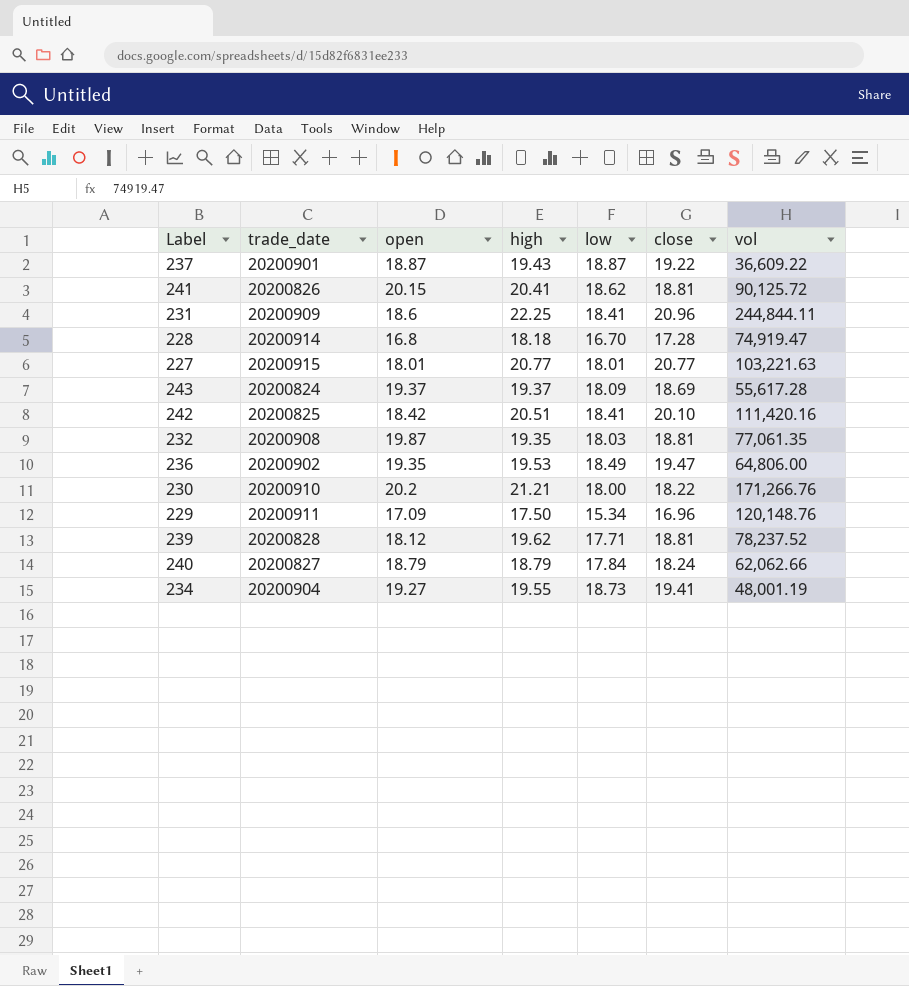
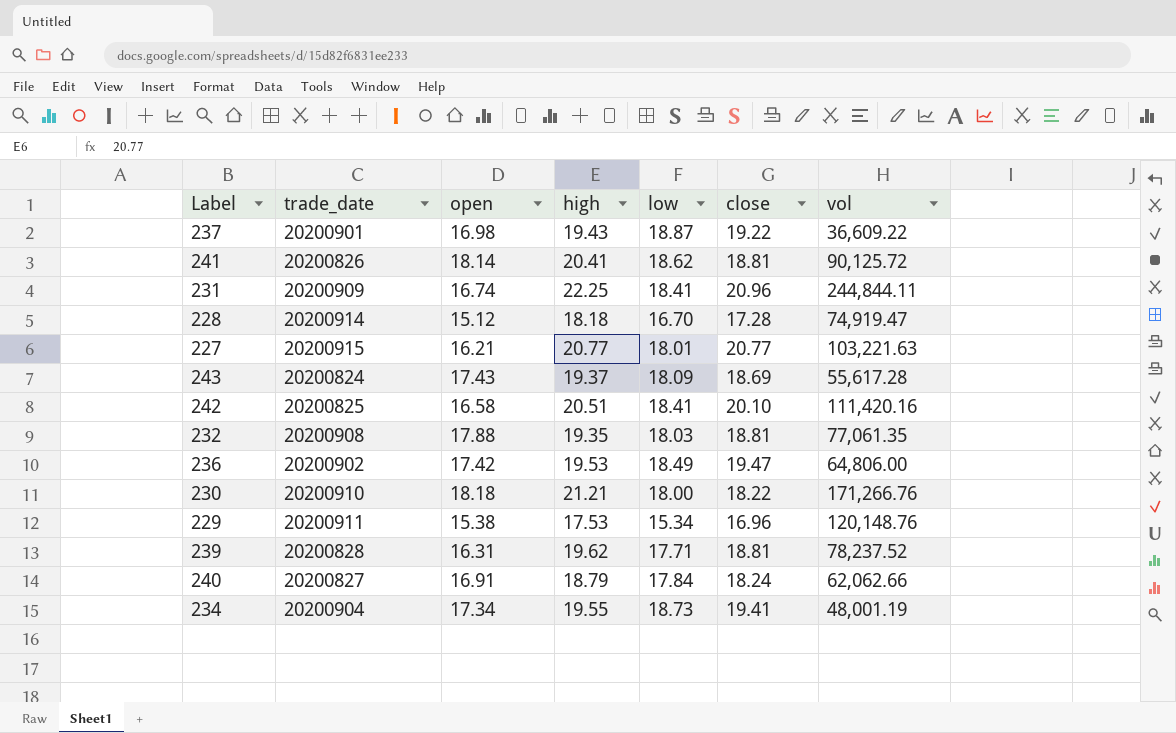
237 | open: 18.87 -> 16.98
241 | open: 20.15 -> 18.14
231 | open: 18.6 -> 16.74
228 | open: 16.8 -> 15.12
227 | open: 18.01 -> 16.21
243 | open: 19.37 -> 17.43
242 | open: 18.42 -> 16.58
232 | open: 19.87 -> 17.88
236 | open: 19.35 -> 17.42
230 | open: 20.2 -> 18.18
229 | open: 17.09 -> 15.38
229 | high: 17.50 -> 17.53
239 | open: 18.12 -> 16.31
240 | open: 18.79 -> 16.91
234 | open: 19.27 -> 17.34

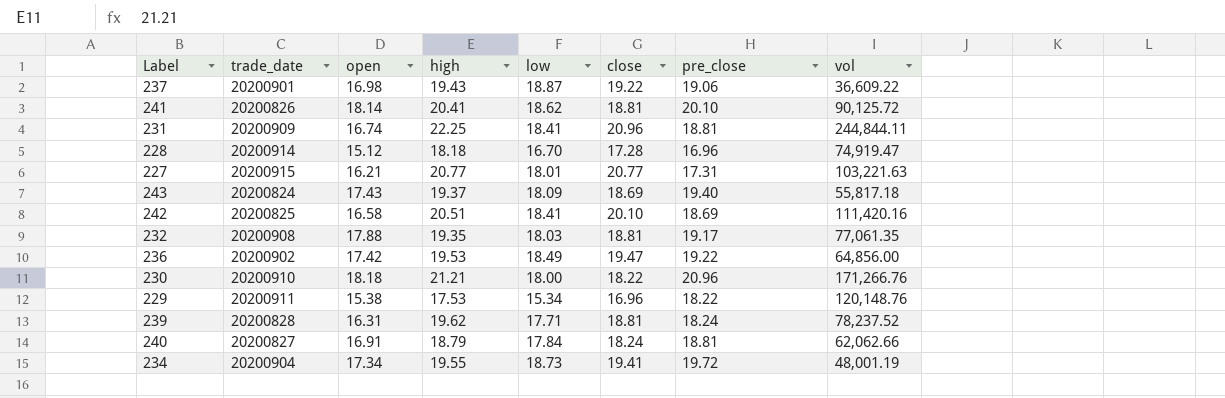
column pre_close | position: none -> 7
243 | vol: 55,617.28 -> 55,817.18
236 | vol: 64,806.00 -> 64,856.00

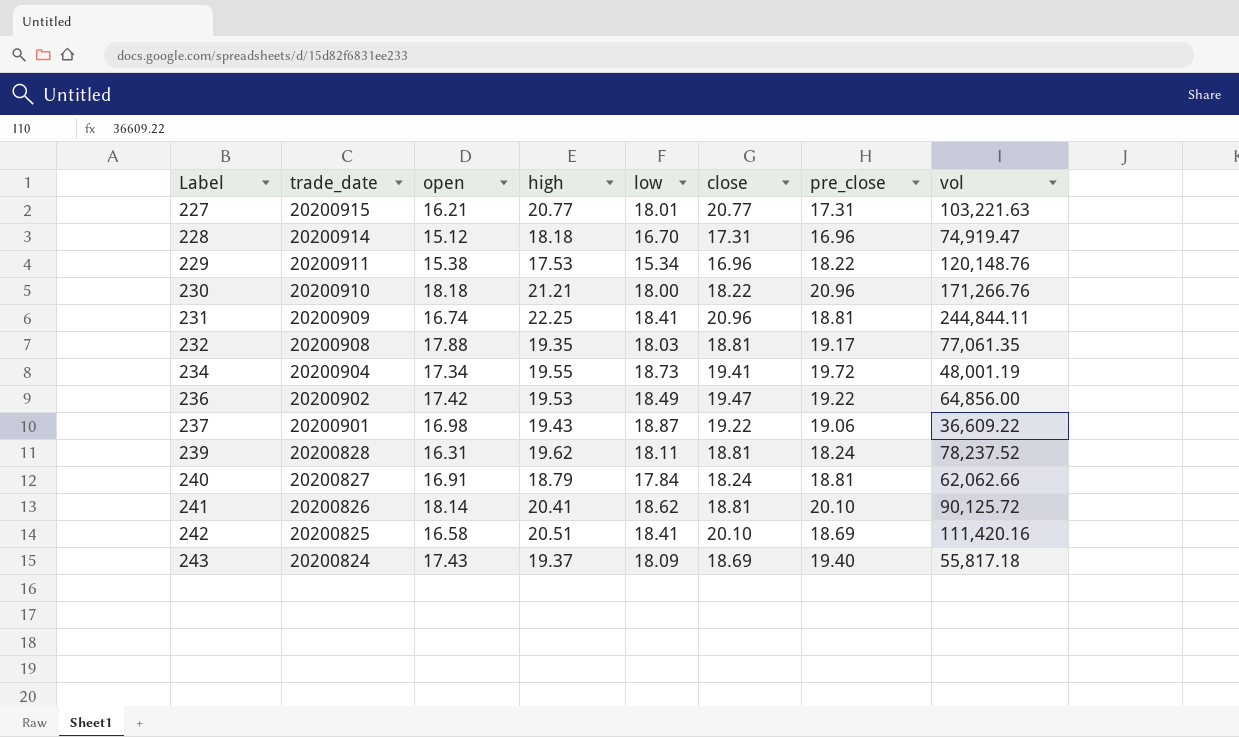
row order: none -> Label ascending
228 | close: 17.28 -> 17.31
239 | low: 17.71 -> 18.11

